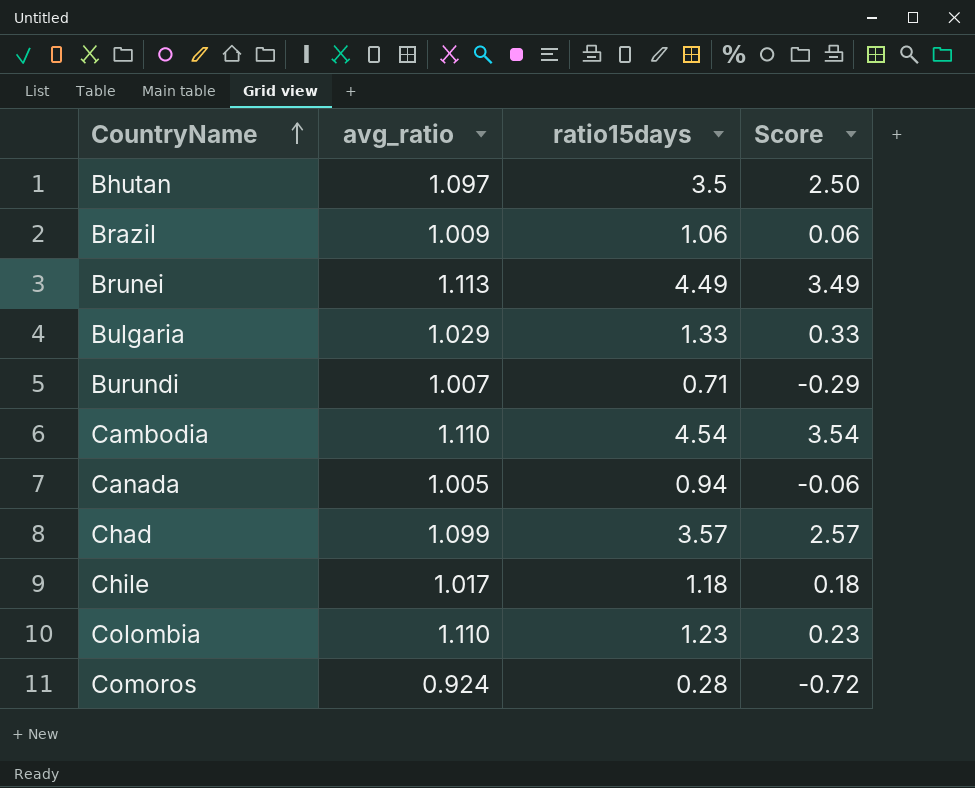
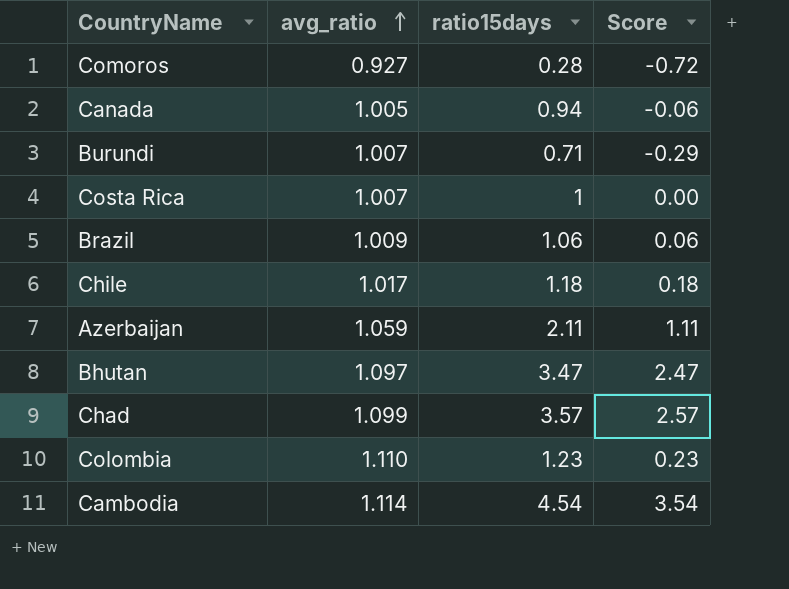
row order: CountryName ascending -> avg_ratio ascending
row Brunei: 1.113 | 4.49 | 3.49 -> none
row Bulgaria: 1.029 | 1.33 | 0.33 -> none
Comoros | avg_ratio: 0.924 -> 0.927
row Costa Rica: none -> 1.007 | 1 | 0.00
row Azerbaijan: none -> 1.059 | 2.11 | 1.11
Bhutan | ratio15days: 3.5 -> 3.47
Bhutan | Score: 2.50 -> 2.47
Cambodia | avg_ratio: 1.110 -> 1.114

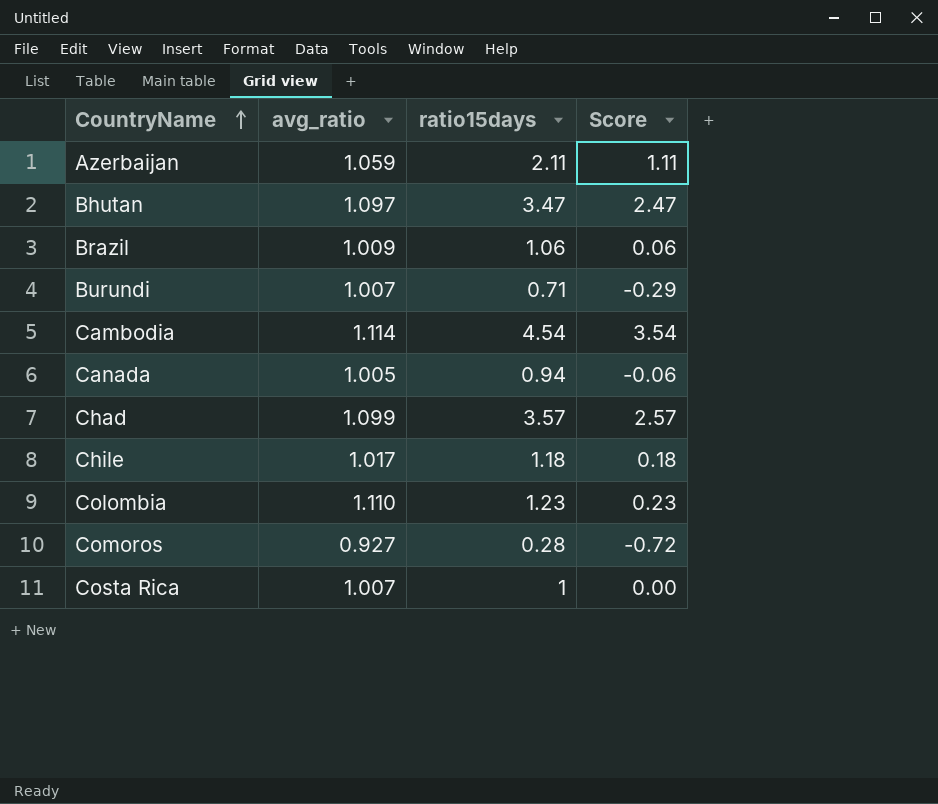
row order: avg_ratio ascending -> CountryName ascending

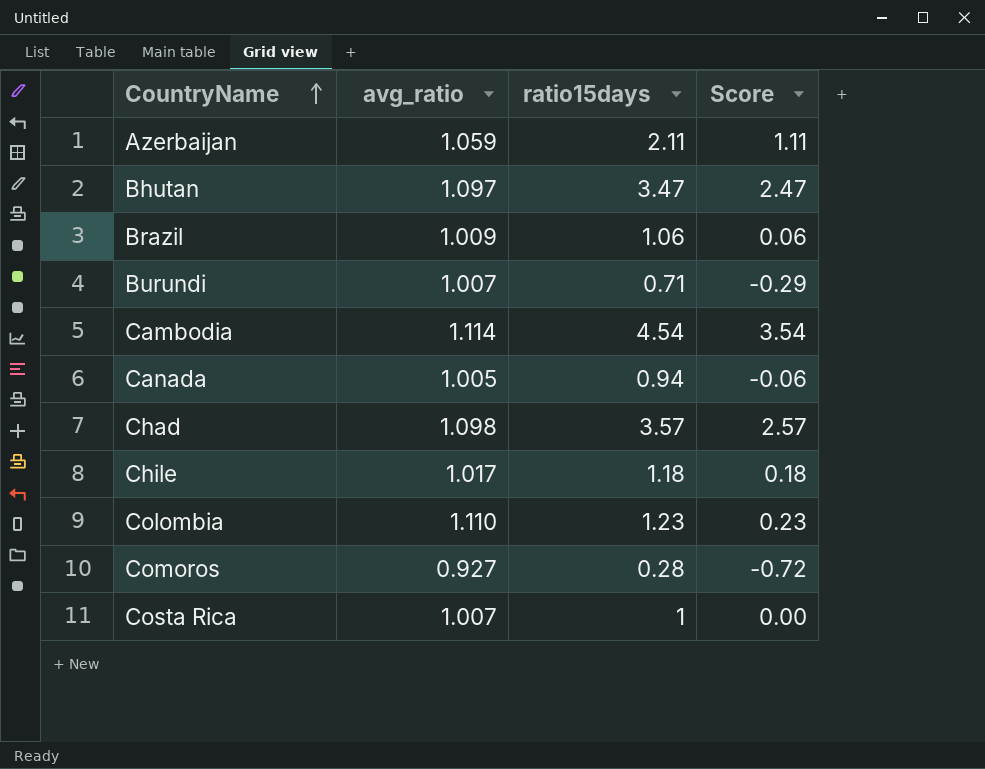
Chad | avg_ratio: 1.099 -> 1.098

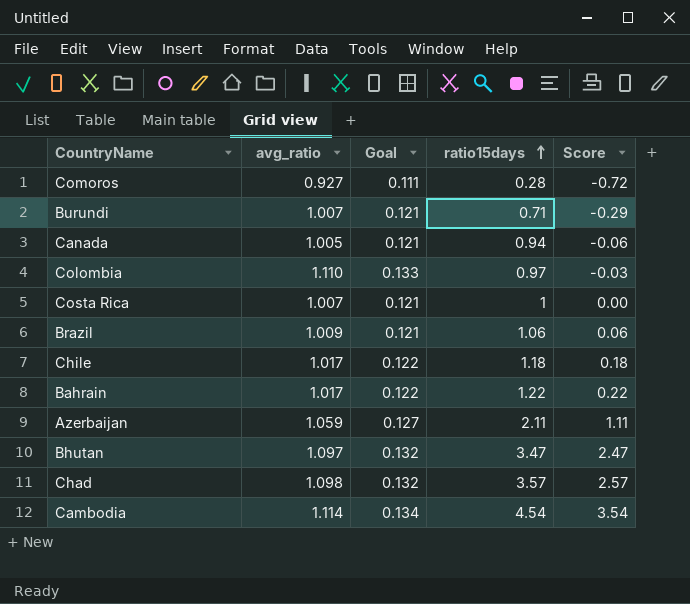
row order: CountryName ascending -> ratio15days ascending
column Goal | formula: none -> [avg_ratio] * 0.12
Colombia | ratio15days: 1.23 -> 0.97
Colombia | Score: 0.23 -> -0.03
row Bahrain: none -> 1.017 | 0.122 | 1.22 | 0.22

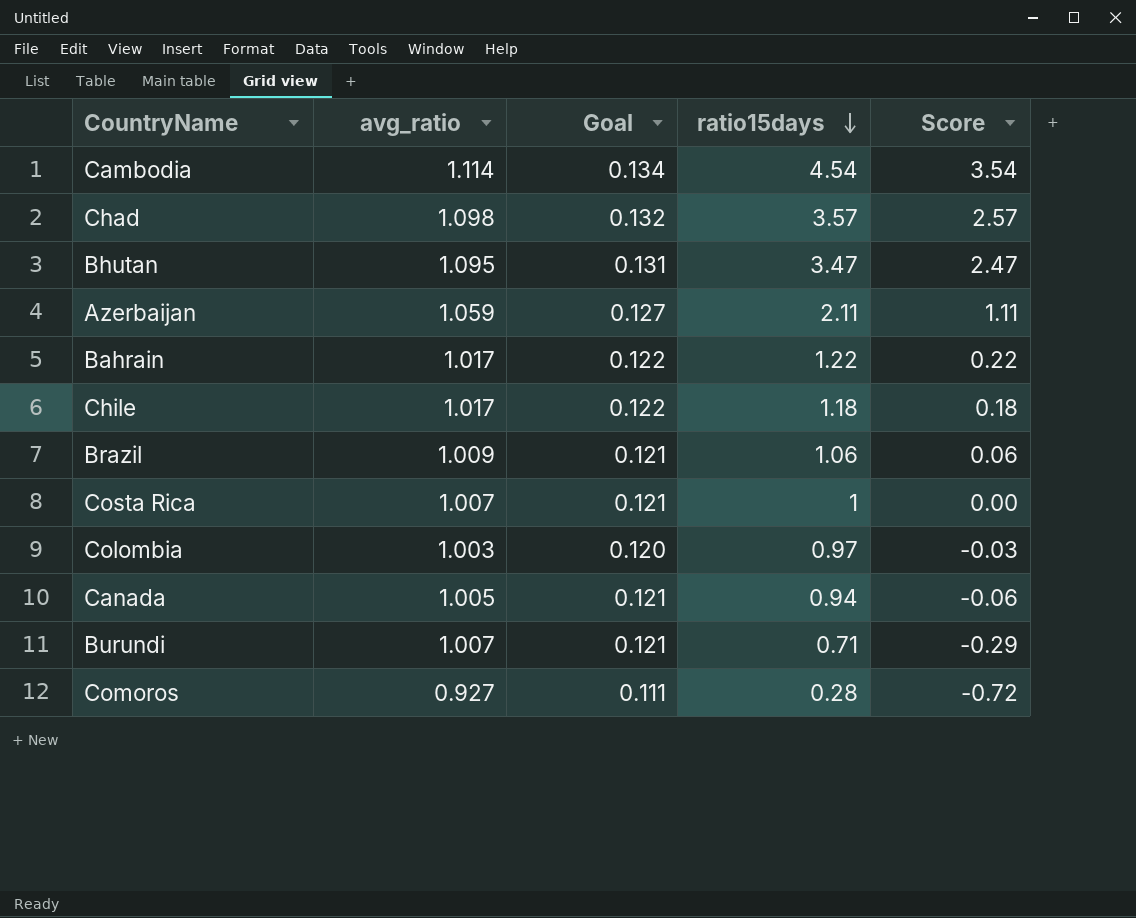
row order: ratio15days ascending -> ratio15days descending
Bhutan | avg_ratio: 1.097 -> 1.095
Bhutan | Goal: 0.132 -> 0.131
Colombia | avg_ratio: 1.110 -> 1.003
Colombia | Goal: 0.133 -> 0.120

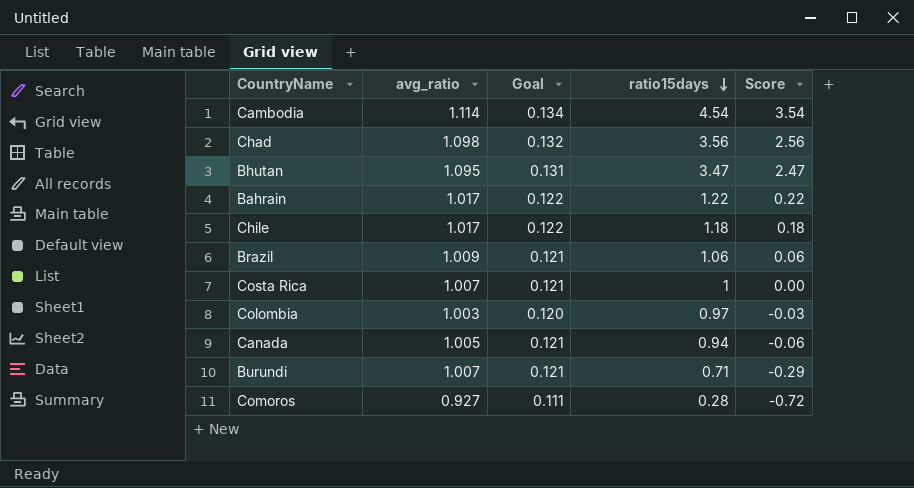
row Azerbaijan: 1.059 | 0.127 | 2.11 | 1.11 -> none
Chad | ratio15days: 3.57 -> 3.56
Chad | Score: 2.57 -> 2.56

